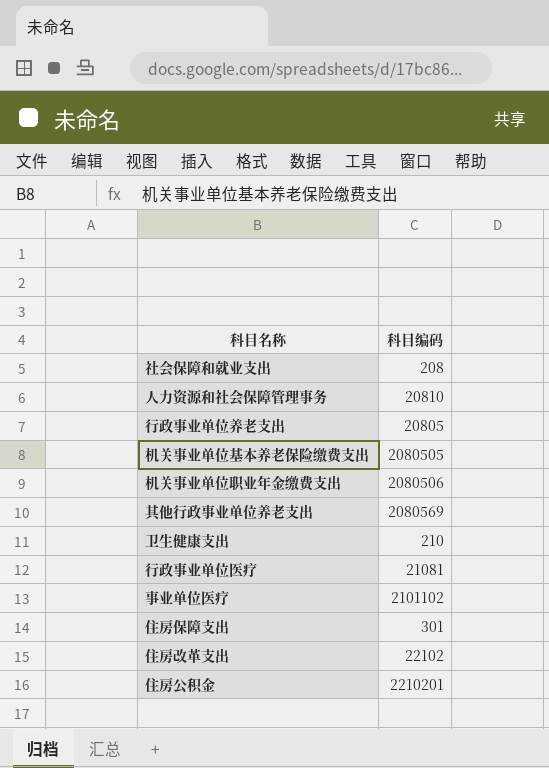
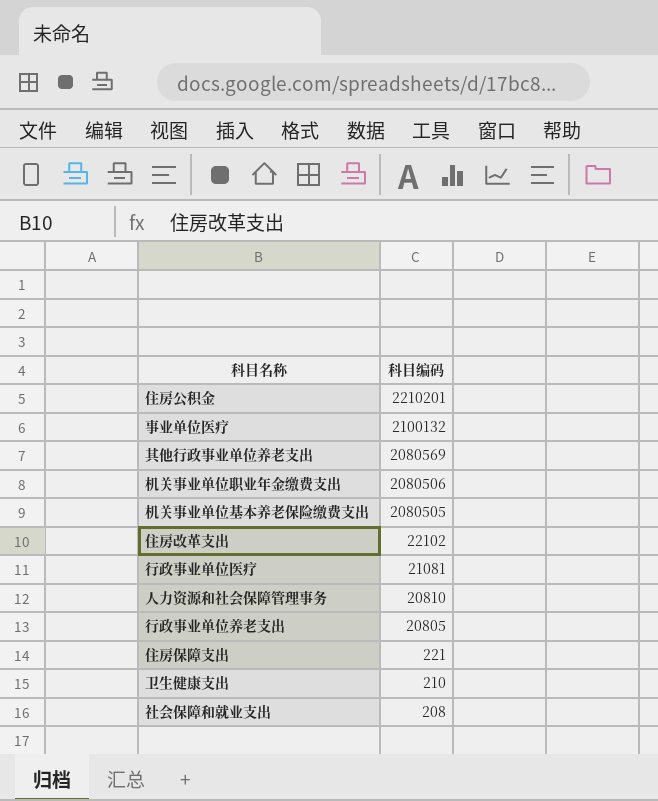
row order: none -> 科目编码 descending
事业单位医疗 | 科目编码: 2101102 -> 2100132
住房保障支出 | 科目编码: 301 -> 221

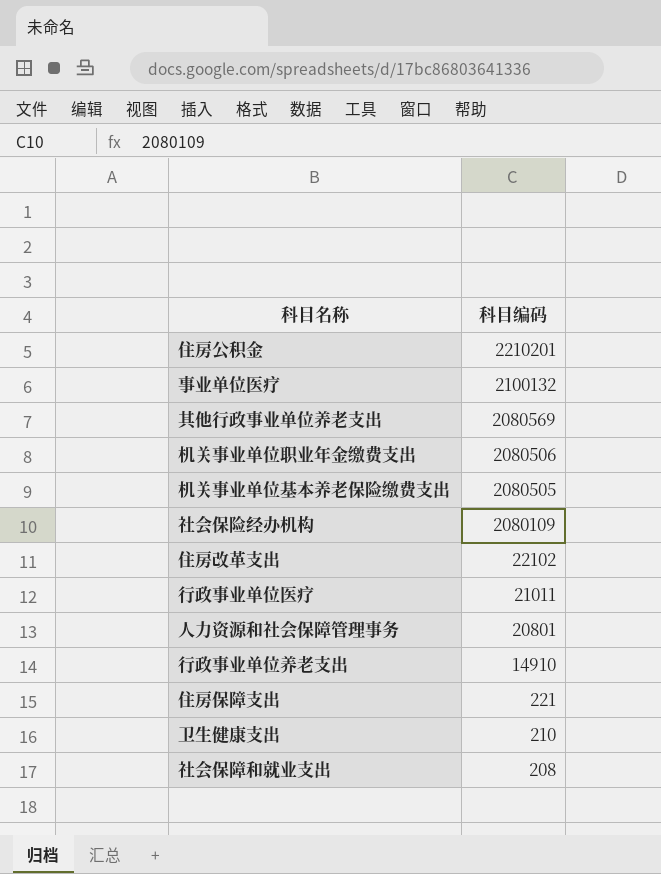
row 社会保险经办机构: none -> 2080109
行政事业单位医疗 | 科目编码: 21081 -> 21011
人力资源和社会保障管理事务 | 科目编码: 20810 -> 20801
行政事业单位养老支出 | 科目编码: 20805 -> 14910

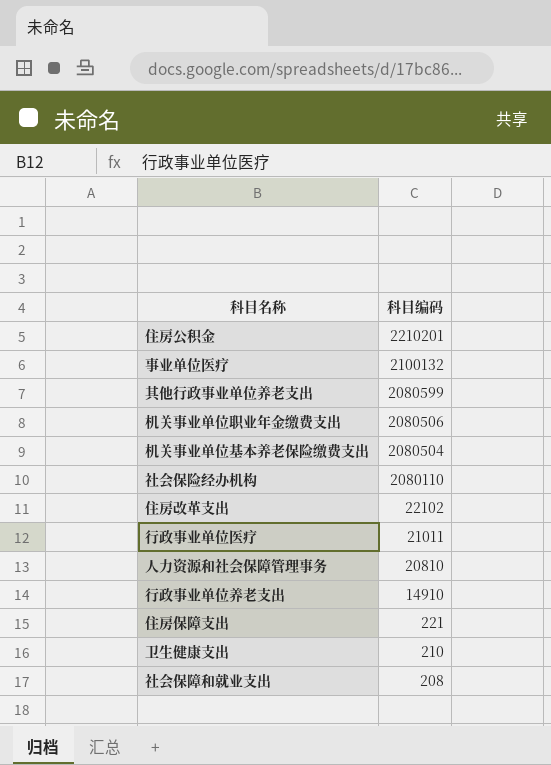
其他行政事业单位养老支出 | 科目编码: 2080569 -> 2080599
机关事业单位基本养老保险缴费支出 | 科目编码: 2080505 -> 2080504
社会保险经办机构 | 科目编码: 2080109 -> 2080110
人力资源和社会保障管理事务 | 科目编码: 20801 -> 20810

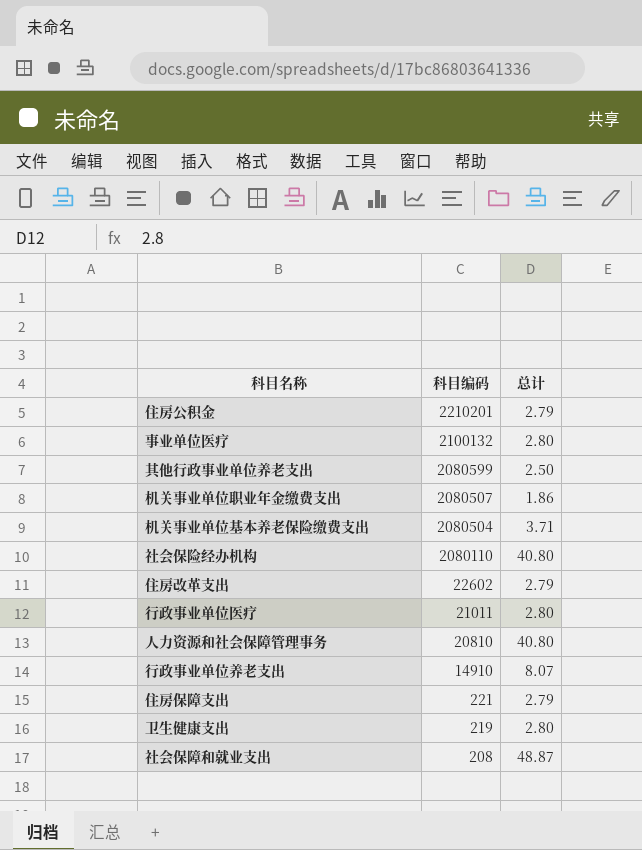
column 总计 | position: none -> 3
机关事业单位职业年金缴费支出 | 科目编码: 2080506 -> 2080507
住房改革支出 | 科目编码: 22102 -> 22602
卫生健康支出 | 科目编码: 210 -> 219

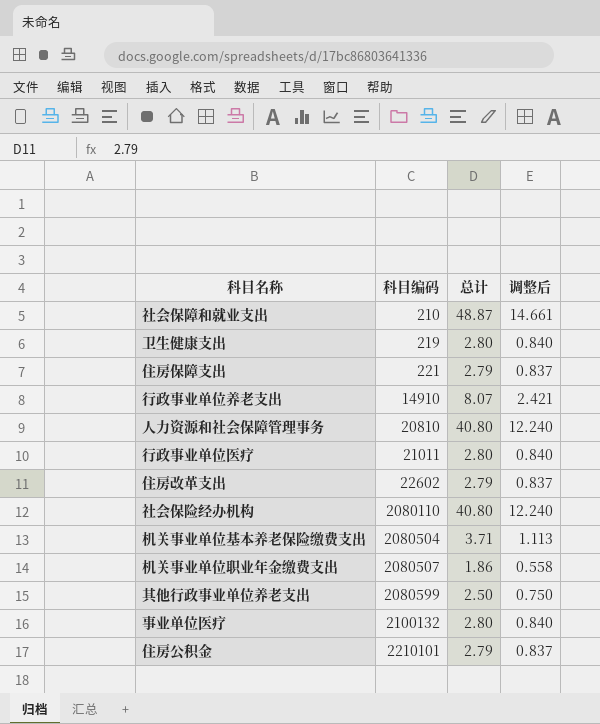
row order: 科目编码 descending -> 科目编码 ascending
column 调整后 | formula: none -> [总计] * 0.3
社会保障和就业支出 | 科目编码: 208 -> 210
住房公积金 | 科目编码: 2210201 -> 2210101

